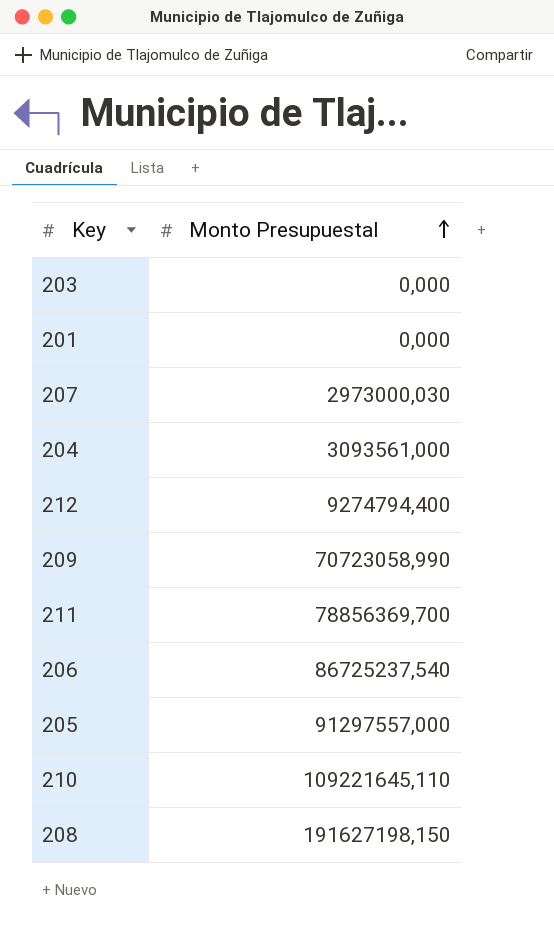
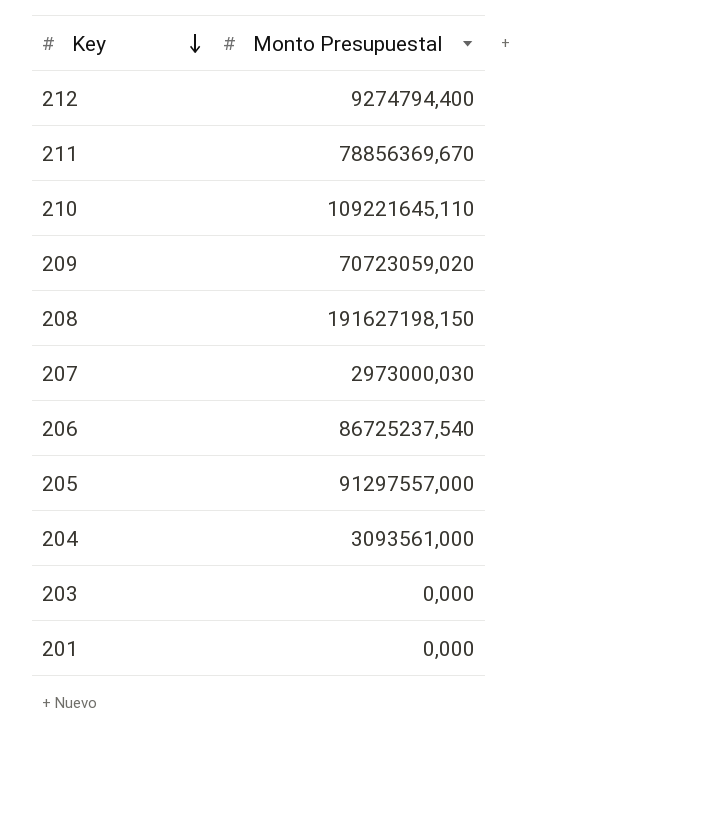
row order: Monto Presupuestal ascending -> Key descending
211 | Monto Presupuestal: 78856369,700 -> 78856369,670
209 | Monto Presupuestal: 70723058,990 -> 70723059,020

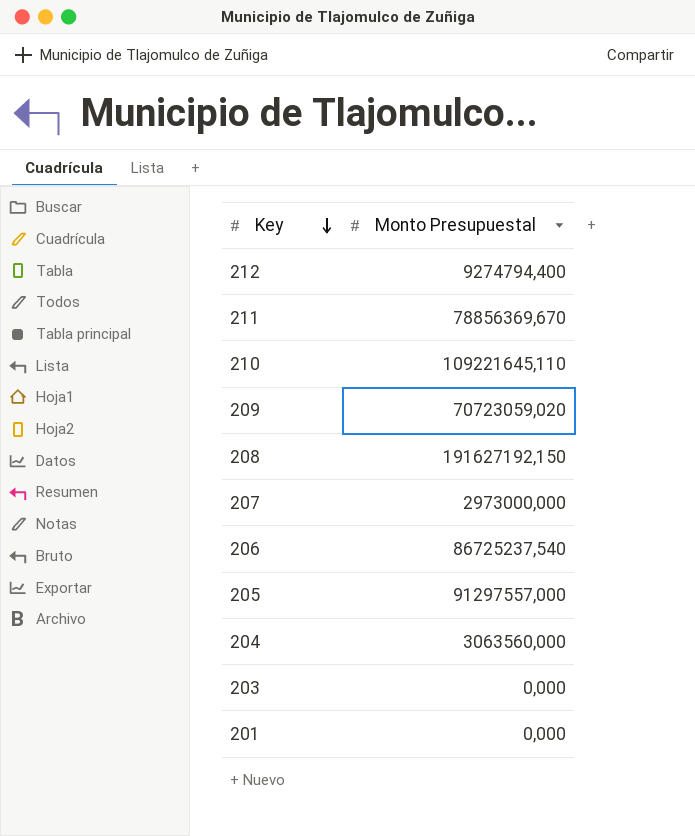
208 | Monto Presupuestal: 191627198,150 -> 191627192,150
207 | Monto Presupuestal: 2973000,030 -> 2973000,000
204 | Monto Presupuestal: 3093561,000 -> 3063560,000

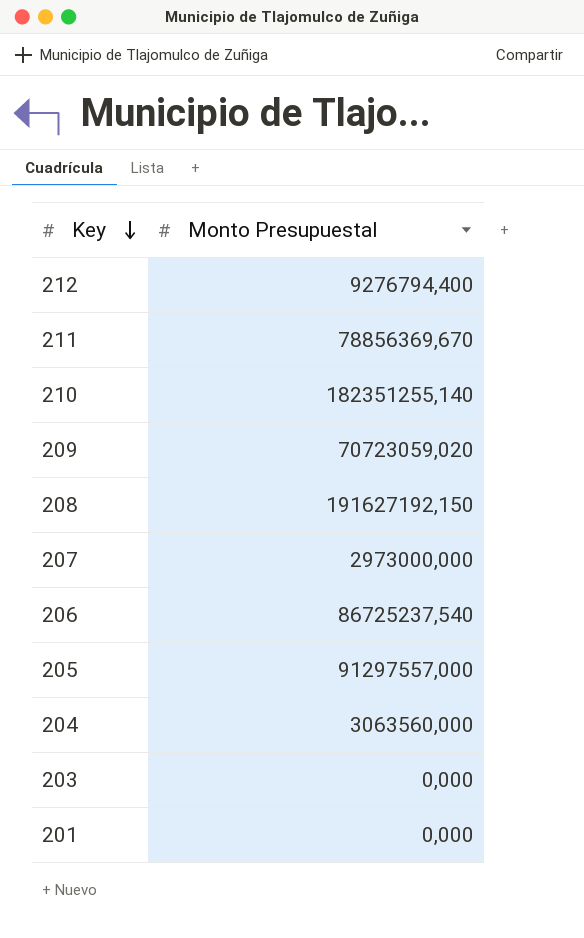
212 | Monto Presupuestal: 9274794,400 -> 9276794,400
210 | Monto Presupuestal: 109221645,110 -> 182351255,140

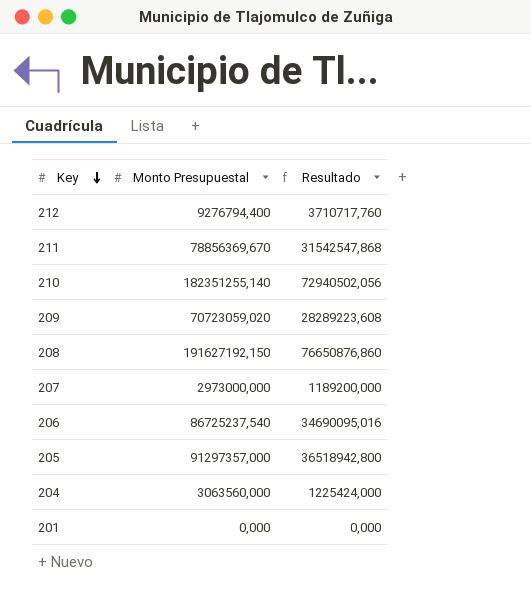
column Resultado | formula: none -> [Monto Presupuestal] * 0,4
row 203: 0,000 -> none
205 | Monto Presupuestal: 91297557,000 -> 91297357,000

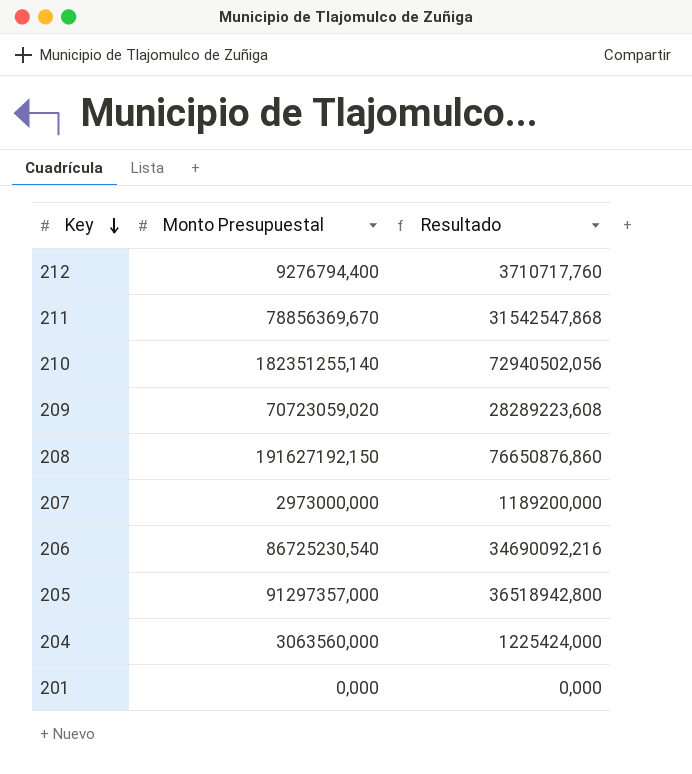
206 | Monto Presupuestal: 86725237,540 -> 86725230,540
206 | Resultado: 34690095,016 -> 34690092,216

